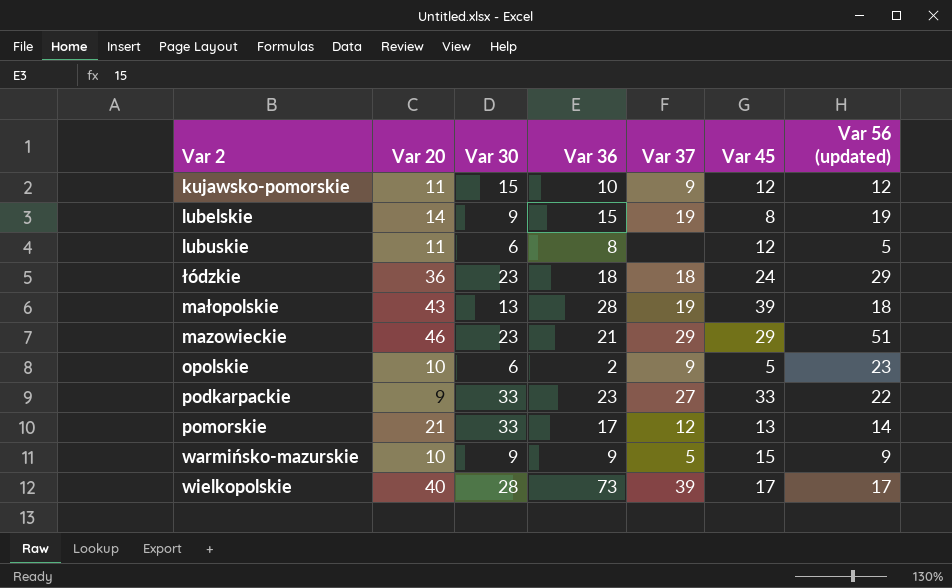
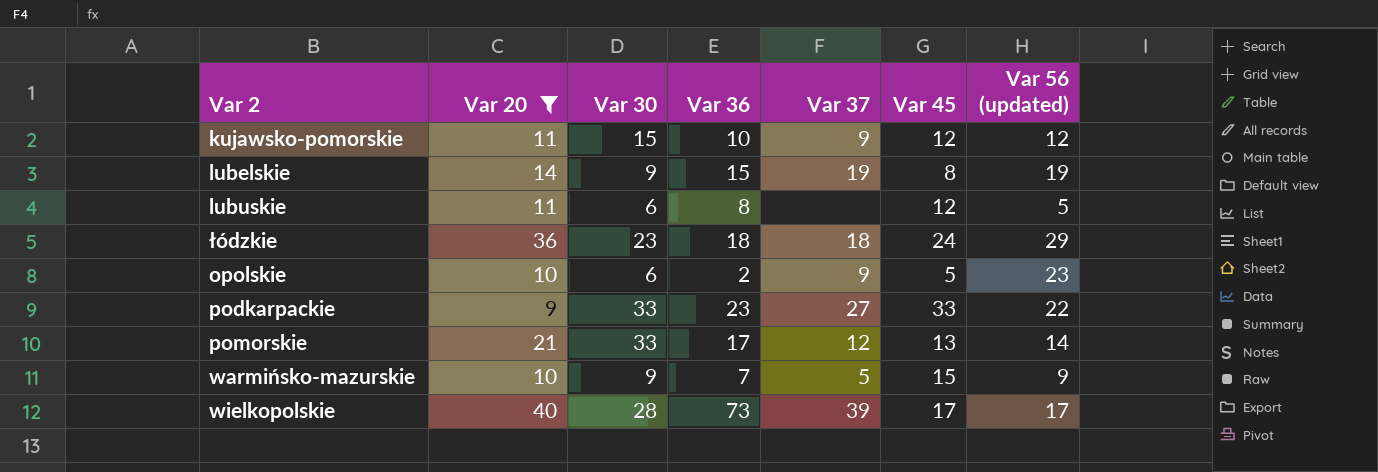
filter: none -> Var 20 <= 40
warmińsko-mazurskie | Var 36: 9 -> 7

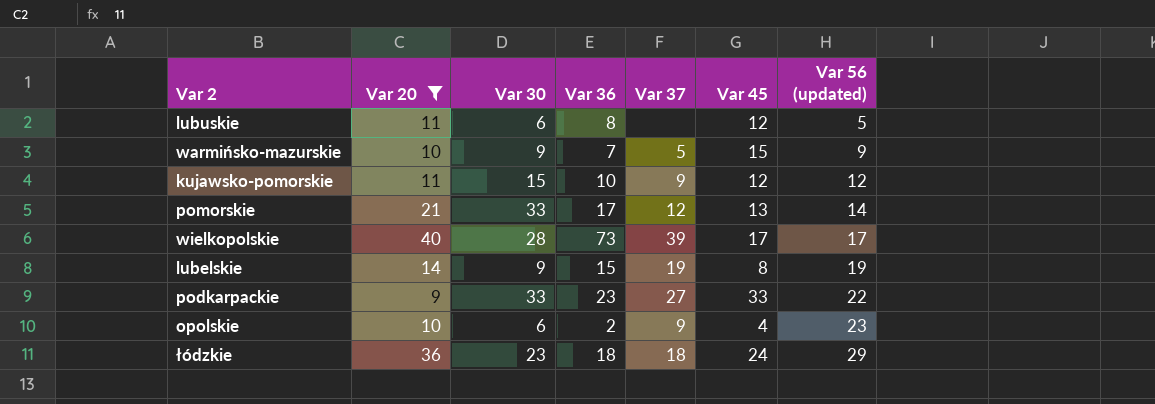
row order: none -> Var 56 (updated) ascending
opolskie | Var 45: 5 -> 4

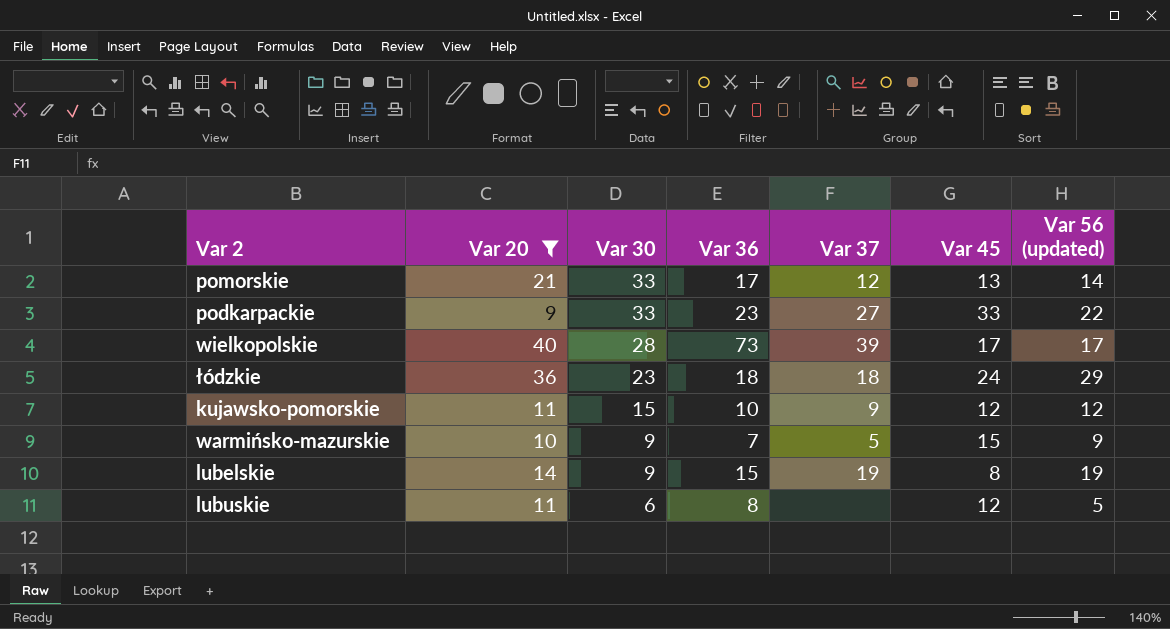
row order: Var 56 (updated) ascending -> Var 30 descending
row opolskie: 10 | 6 | 2 | 9 | 4 | 23 -> none

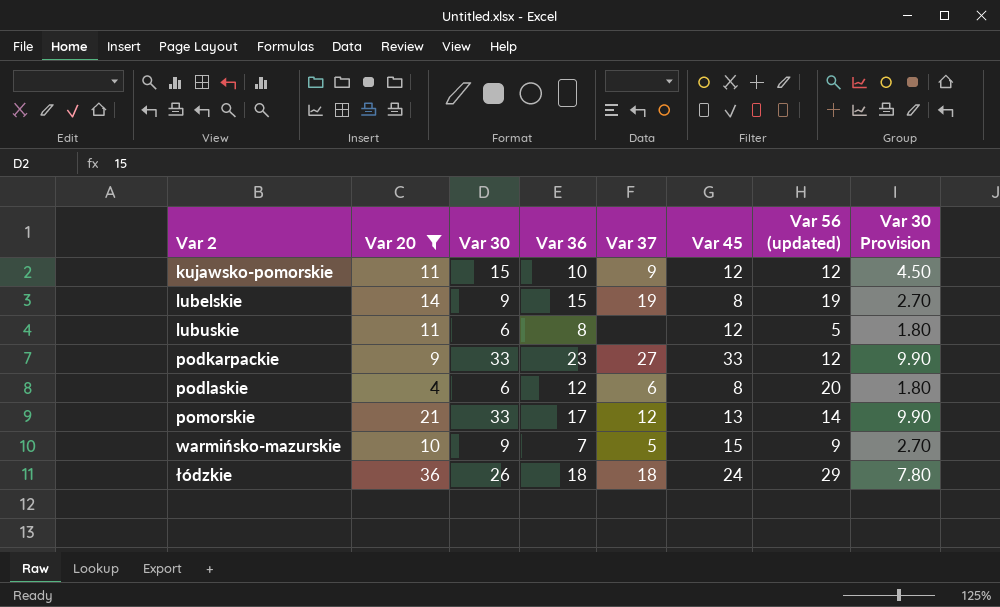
row order: Var 30 descending -> Var 2 ascending
column Var 30 Provision | formula: none -> [Var 30] * 0.3
row wielkopolskie: 40 | 28 | 73 | 39 | 17 | 17 -> none
podkarpackie | Var 56 (updated): 22 -> 12
row podlaskie: none -> 4 | 6 | 12 | 6 | 8 | 20 | 1.80
łódzkie | Var 30: 23 -> 26

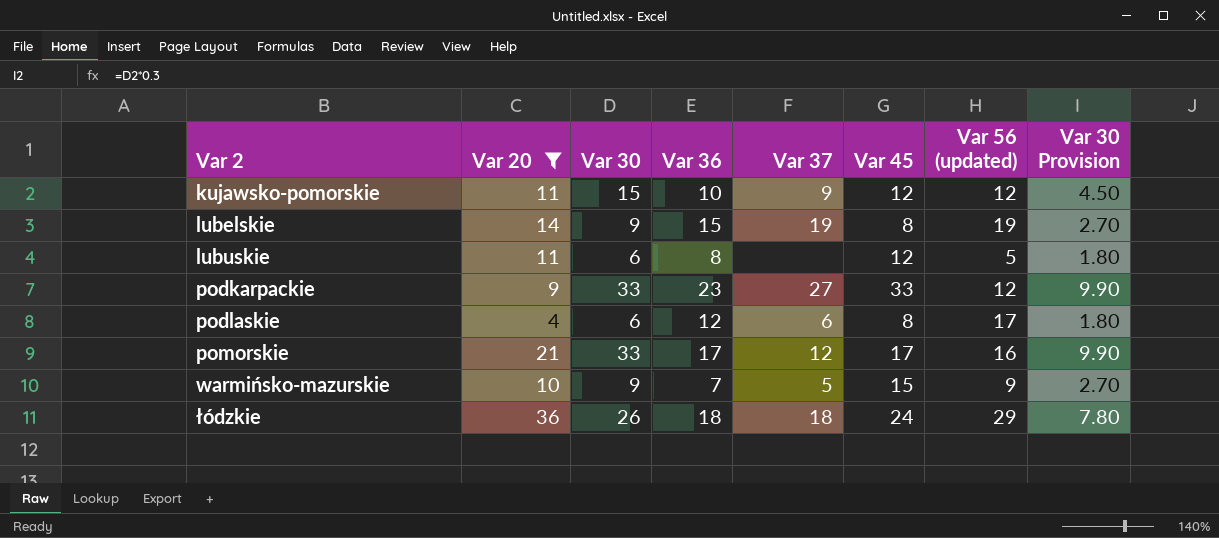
podlaskie | Var 56 (updated): 20 -> 17
pomorskie | Var 45: 13 -> 17
pomorskie | Var 56 (updated): 14 -> 16

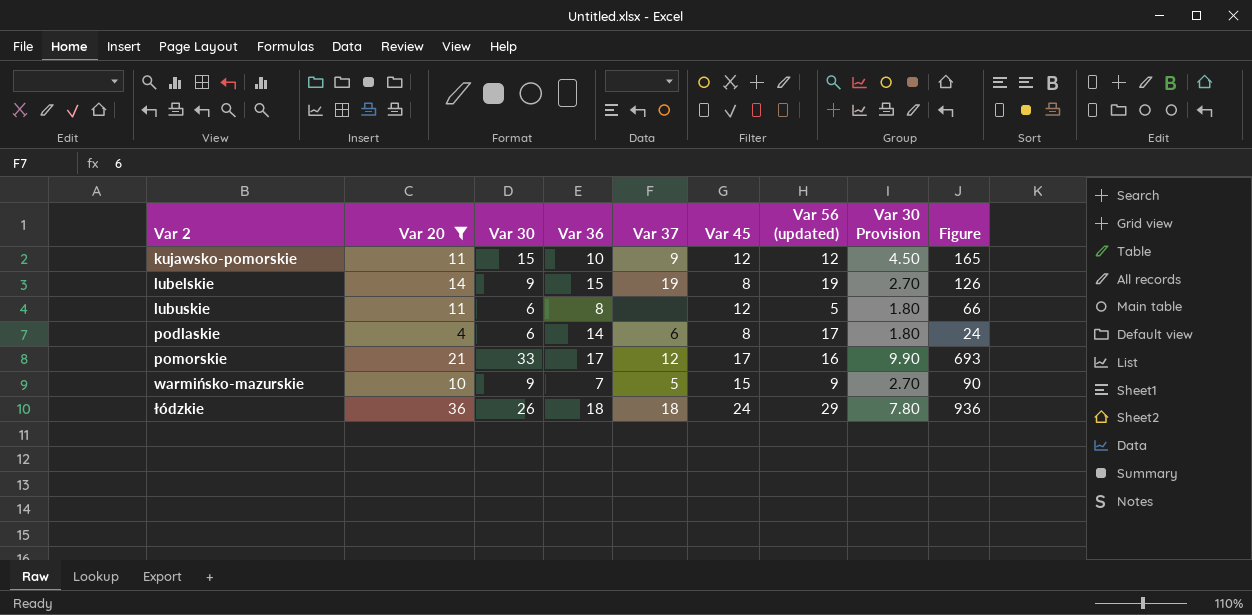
column Figure | formula: none -> [Var 20] * [Var 30]
row podkarpackie: 9 | 33 | 23 | 27 | 33 | 12 | 9.90 -> none
podlaskie | Var 36: 12 -> 14

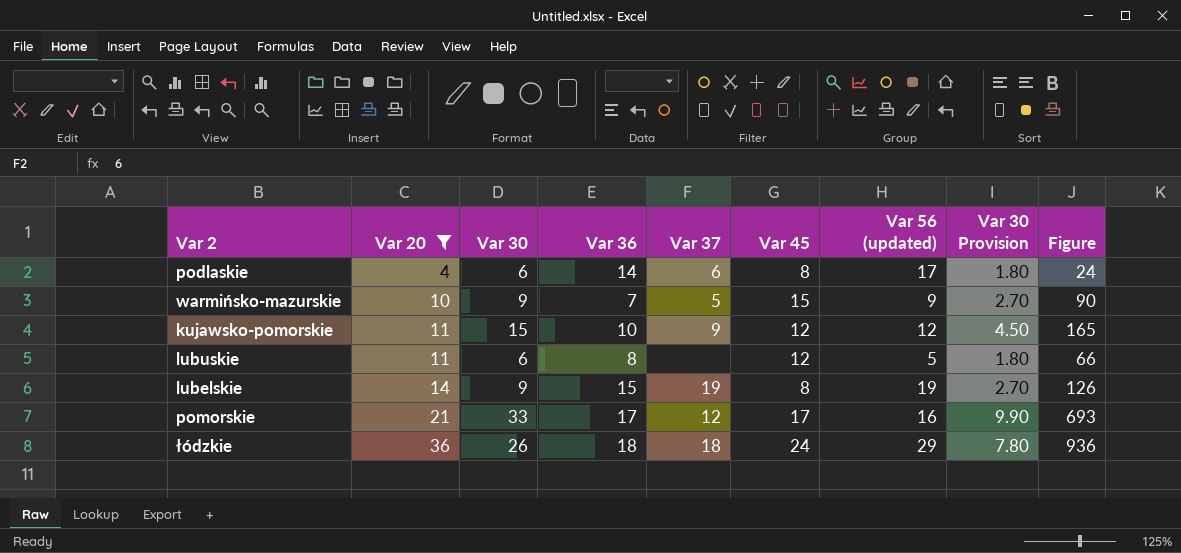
row order: Var 2 ascending -> Var 20 ascending

